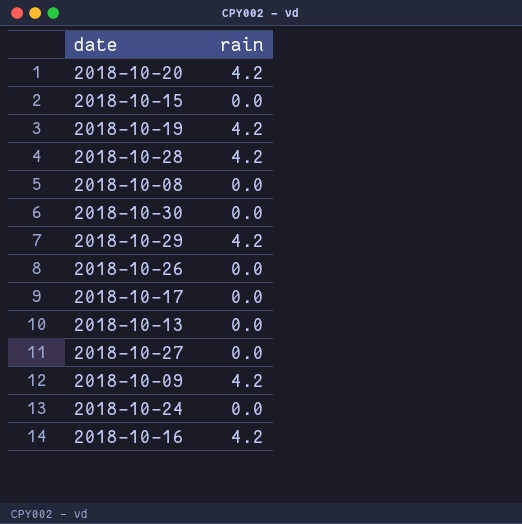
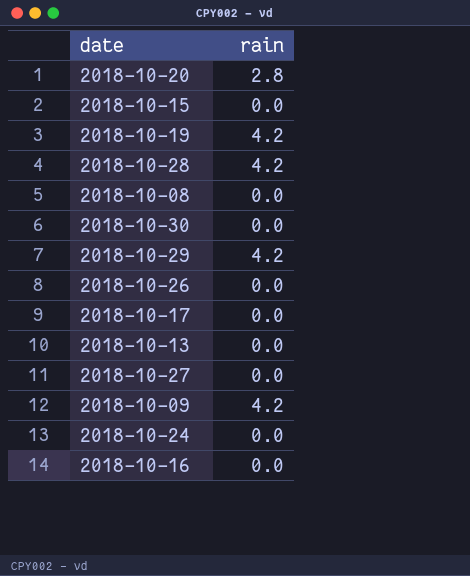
2018-10-20 | rain: 4.2 -> 2.8
2018-10-16 | rain: 4.2 -> 0.0

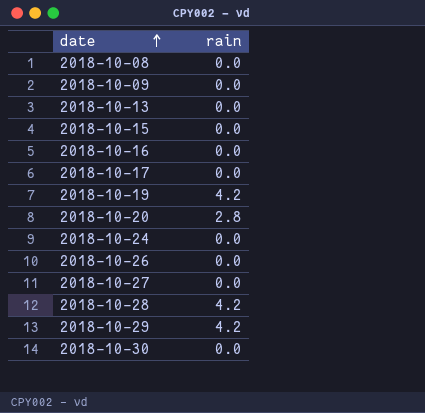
row order: none -> date ascending
2018-10-09 | rain: 4.2 -> 0.0

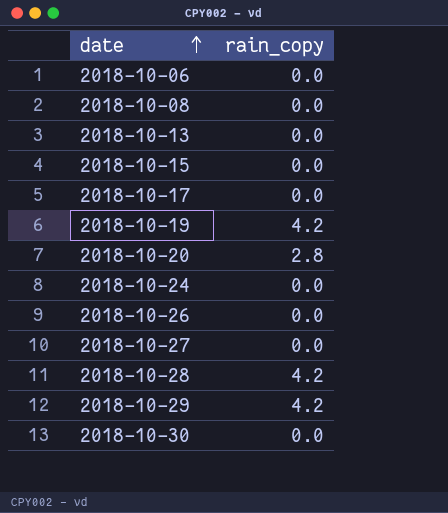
column name: rain -> rain_copy
row 2018-10-09: 0.0 -> none
row 2018-10-16: 0.0 -> none
row 2018-10-06: none -> 0.0

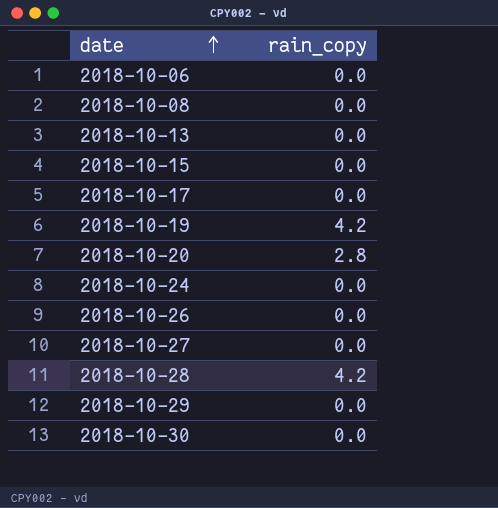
2018-10-29 | rain_copy: 4.2 -> 0.0

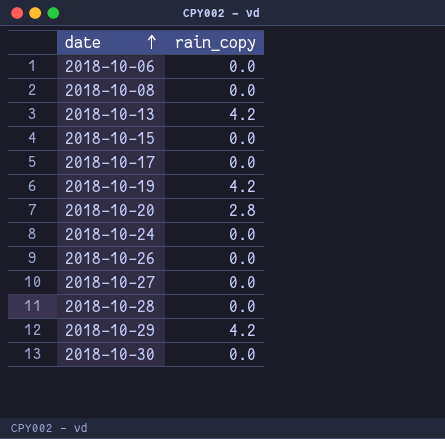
2018-10-13 | rain_copy: 0.0 -> 4.2
2018-10-28 | rain_copy: 4.2 -> 0.0
2018-10-29 | rain_copy: 0.0 -> 4.2

